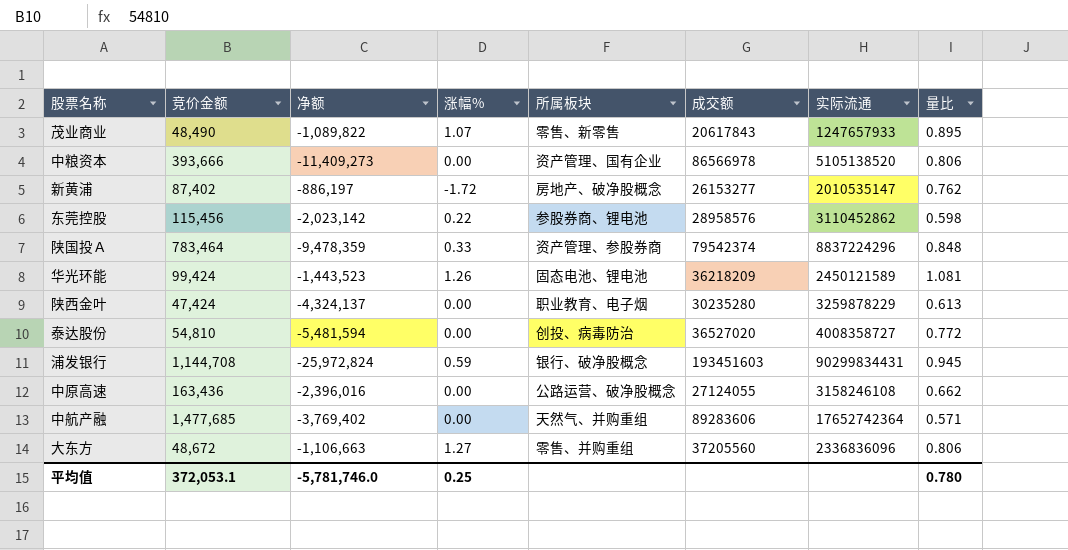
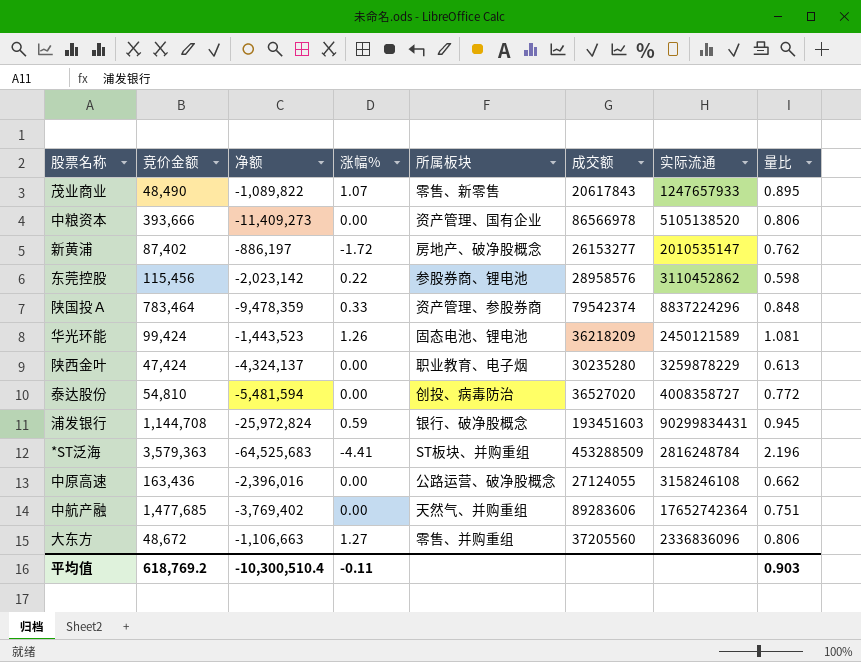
row *ST泛海: none -> 3,579,363 | -64,525,683 | -4.41 | ST板块、并购重组 | 453288509 | 2816248784 | 2.196
中航产融 | 量比: 0.571 -> 0.751
平均值 | 竞价金额: 372,053.1 -> 618,769.2
平均值 | 净额: -5,781,746.0 -> -10,300,510.4
平均值 | 涨幅%: 0.25 -> -0.11
平均值 | 量比: 0.780 -> 0.903

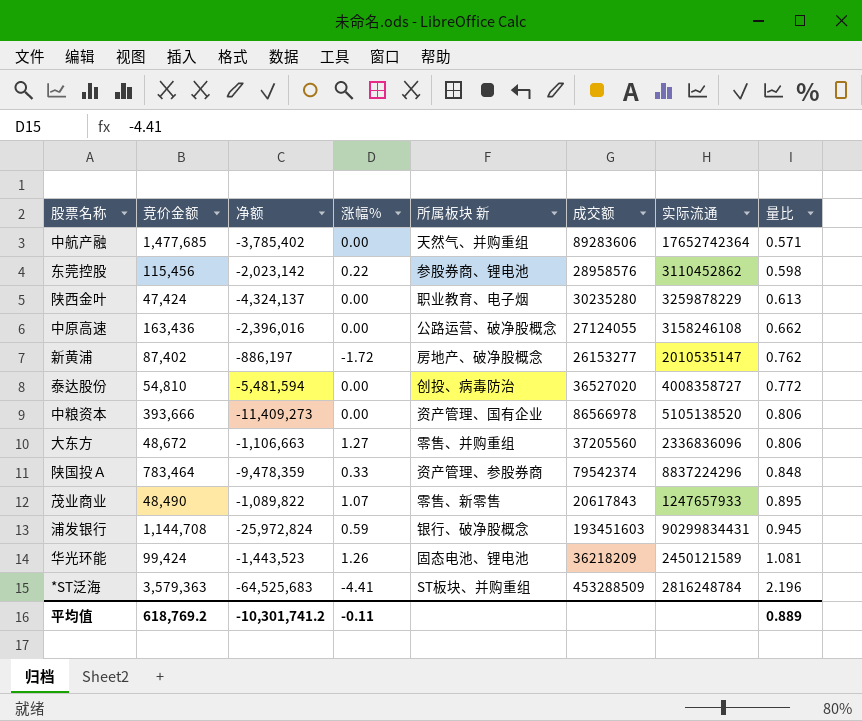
row order: none -> 量比 ascending
column name: 所属板块 -> 所属板块 新
中航产融 | 净额: -3,769,402 -> -3,785,402
中航产融 | 量比: 0.751 -> 0.571
平均值 | 净额: -10,300,510.4 -> -10,301,741.2
平均值 | 量比: 0.903 -> 0.889

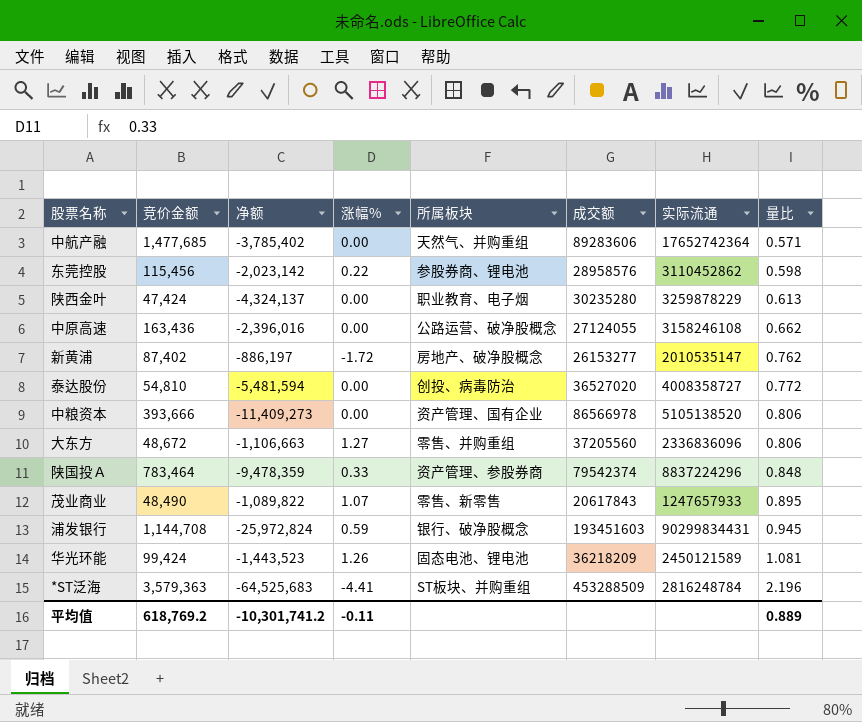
column name: 所属板块 新 -> 所属板块

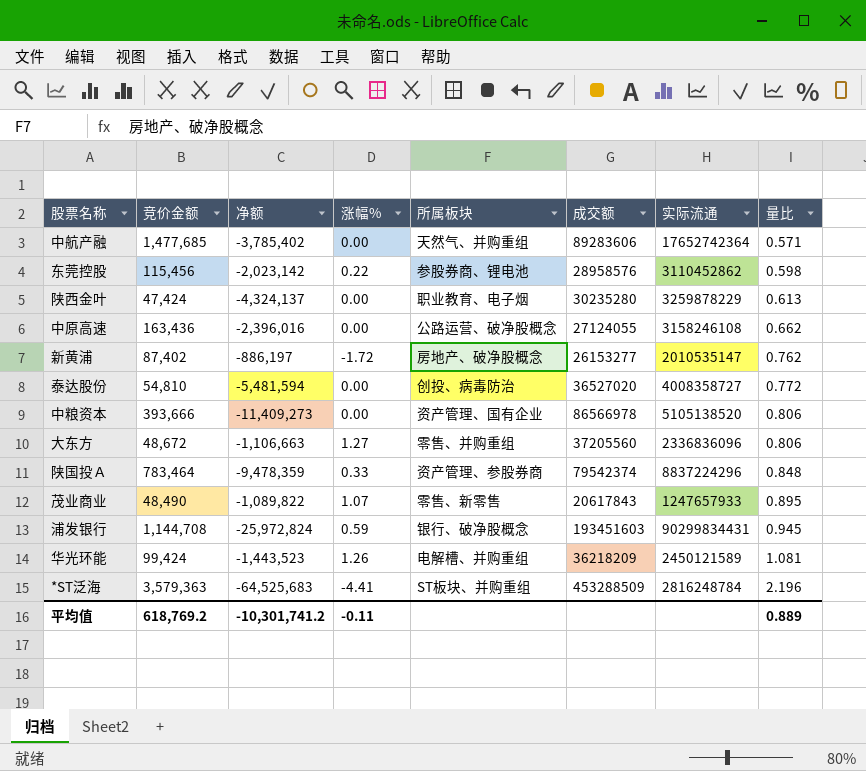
华光环能 | 所属板块: 固态电池、锂电池 -> 电解槽、并购重组

